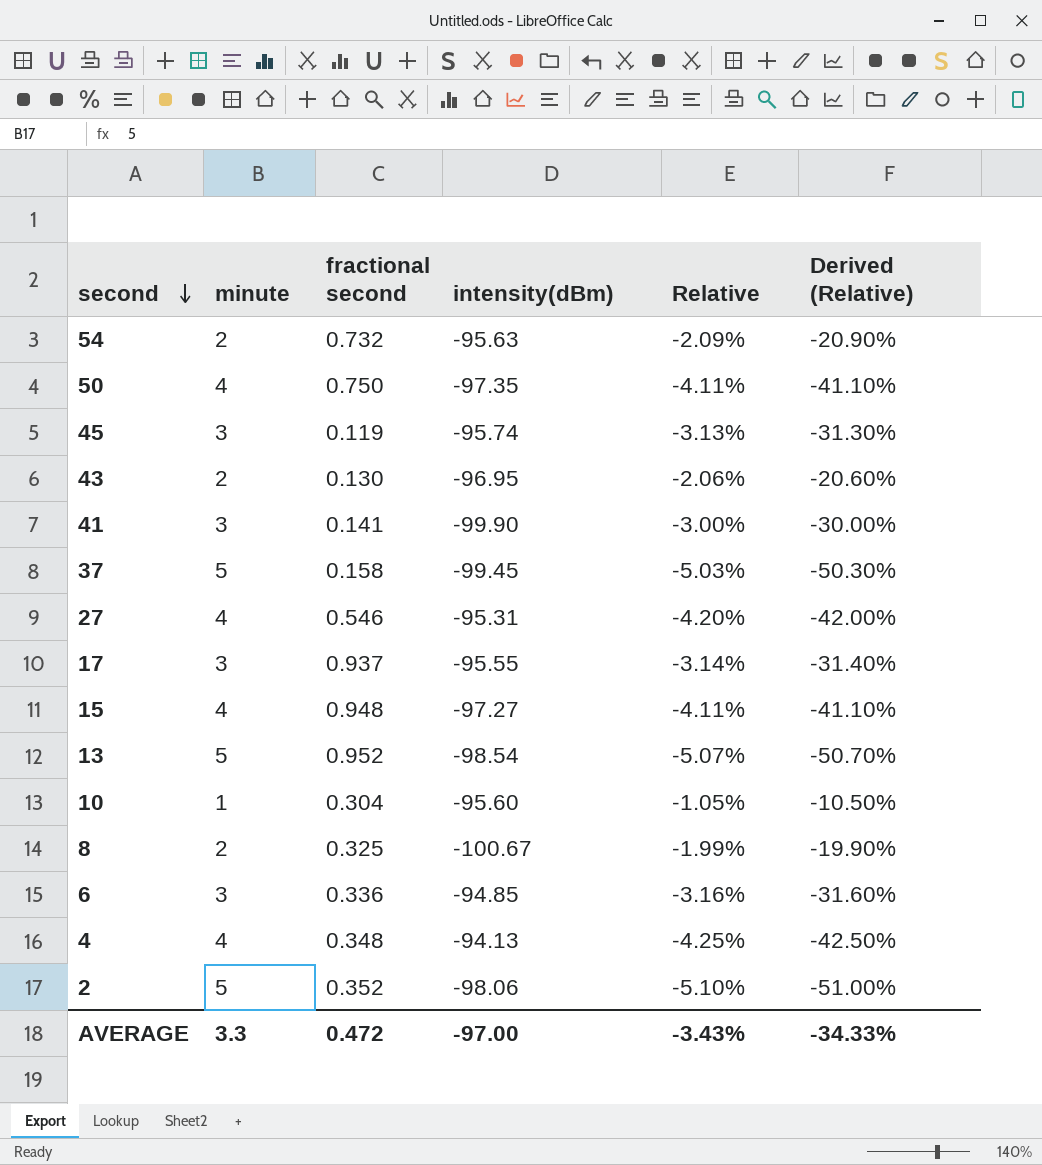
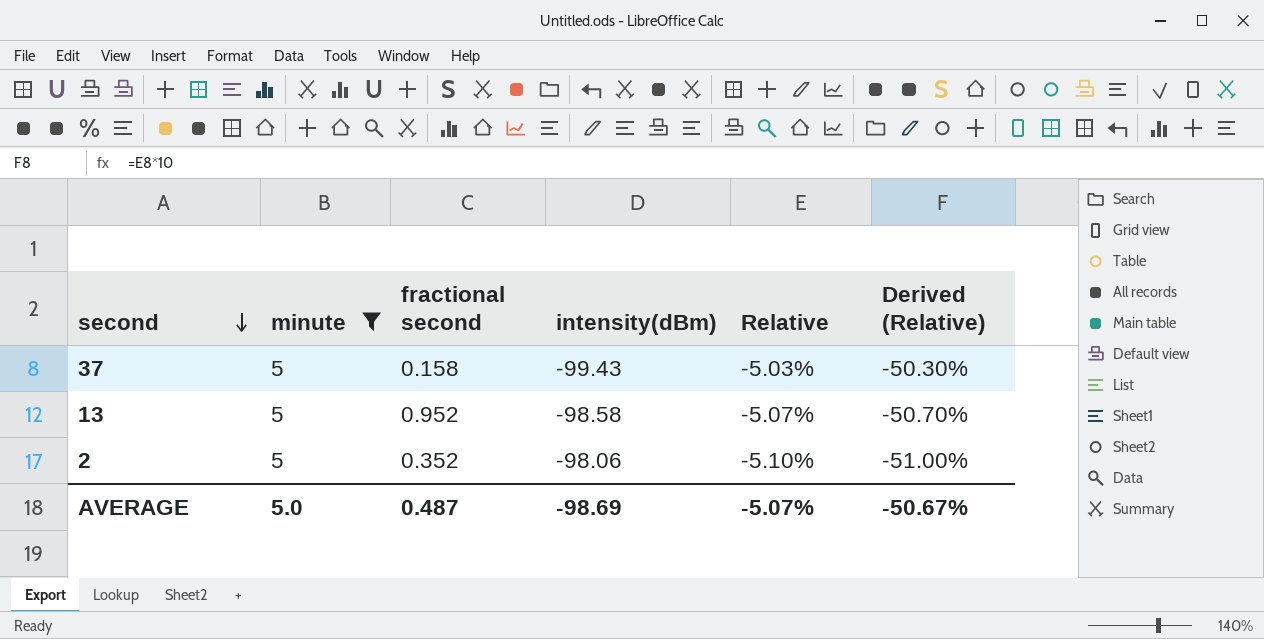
filter: none -> minute = 5
37 | intensity(dBm): -99.45 -> -99.43
13 | intensity(dBm): -98.54 -> -98.58
AVERAGE | minute: 3.3 -> 5.0
AVERAGE | fractional second: 0.472 -> 0.487
AVERAGE | intensity(dBm): -97.00 -> -98.69
AVERAGE | Relative: -3.43% -> -5.07%
AVERAGE | Derived (Relative): -34.33% -> -50.67%

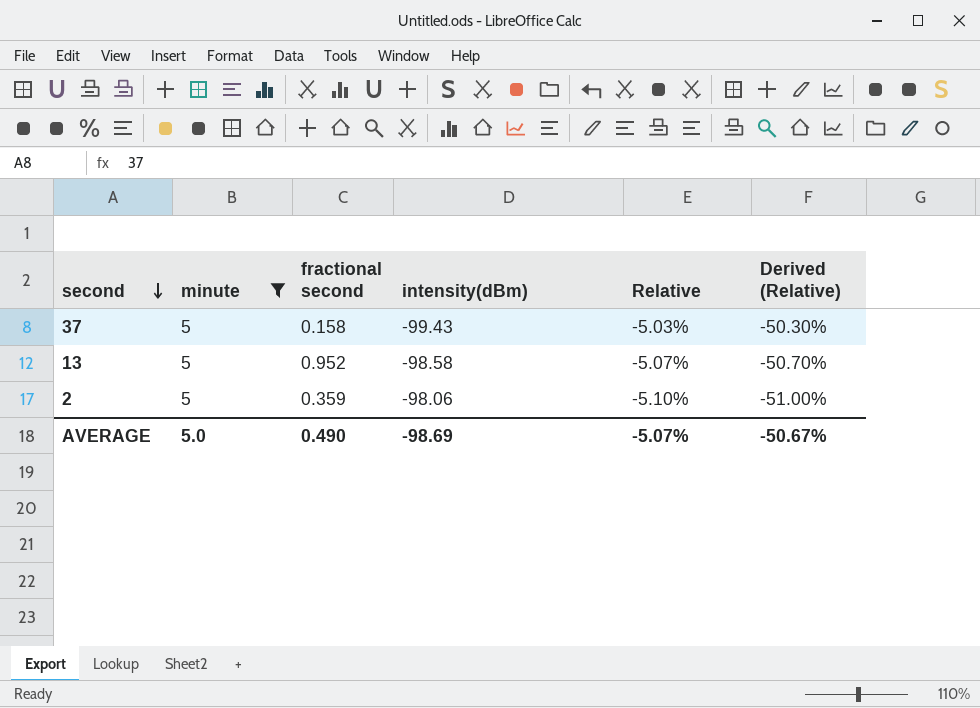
2 | fractional second: 0.352 -> 0.359
AVERAGE | fractional second: 0.487 -> 0.490

